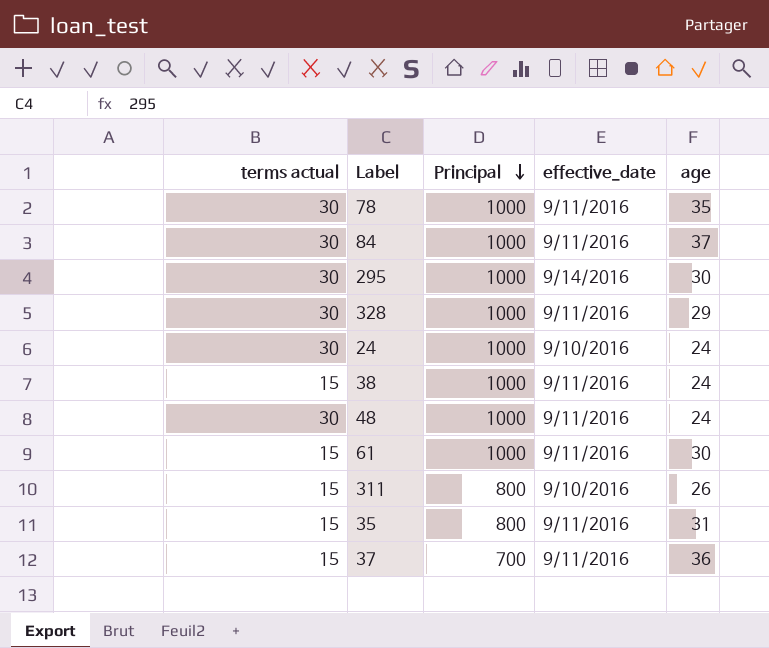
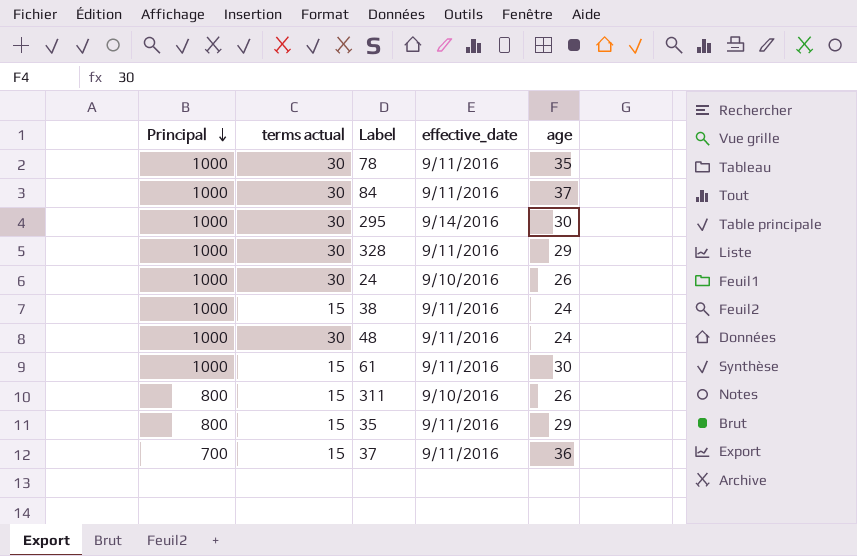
column Principal | position: 3 -> 1
24 | age: 24 -> 26
35 | age: 31 -> 29

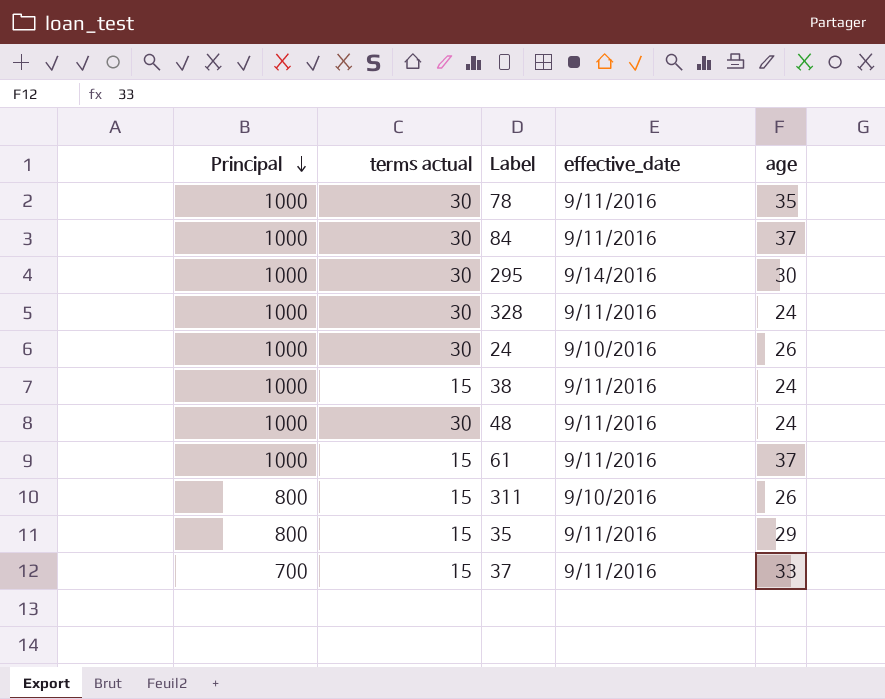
328 | age: 29 -> 24
61 | age: 30 -> 37
37 | age: 36 -> 33

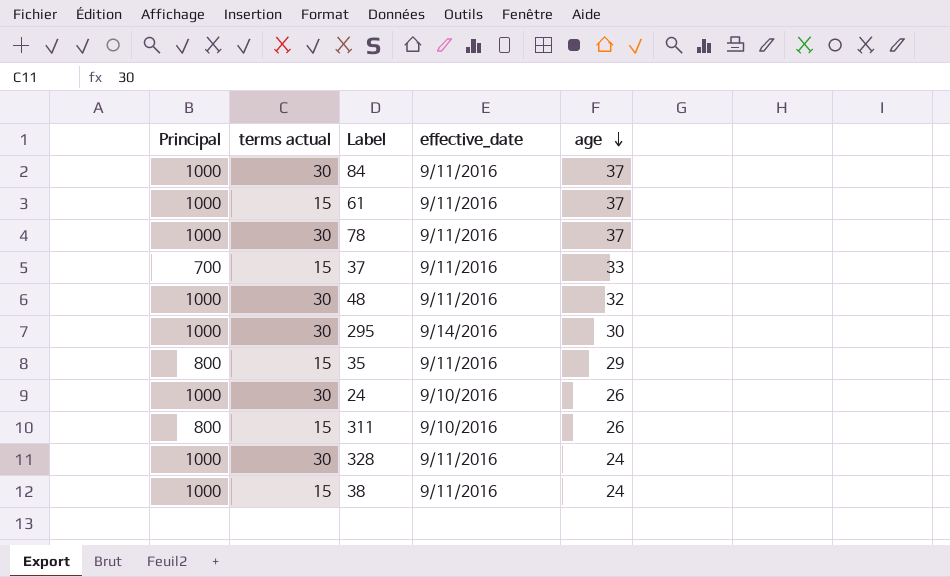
row order: Principal descending -> age descending
78 | age: 35 -> 37
48 | age: 24 -> 32

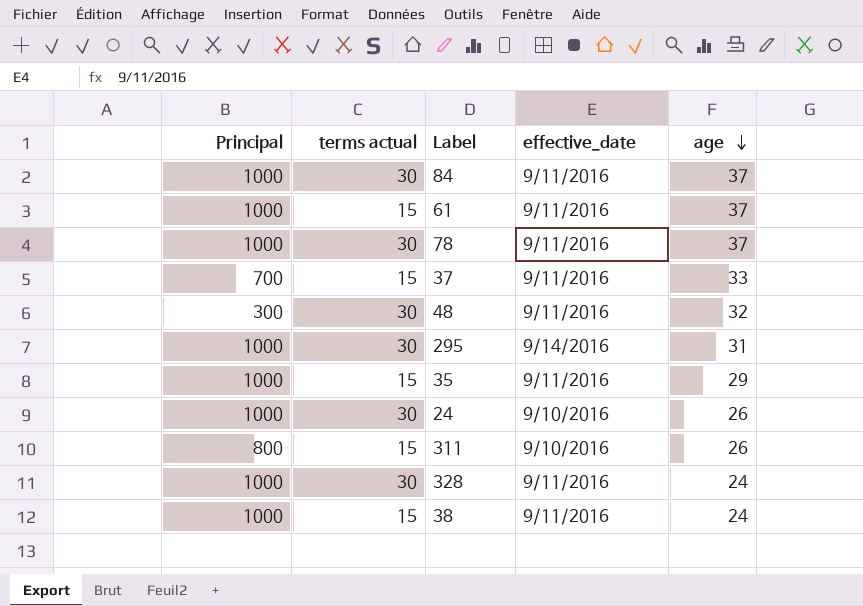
48 | Principal: 1000 -> 300
295 | age: 30 -> 31
35 | Principal: 800 -> 1000

